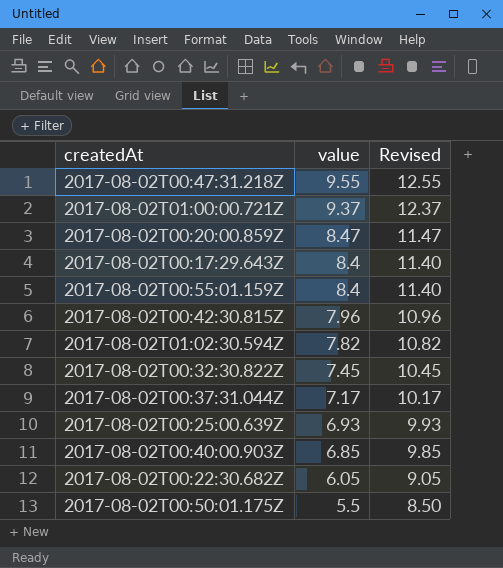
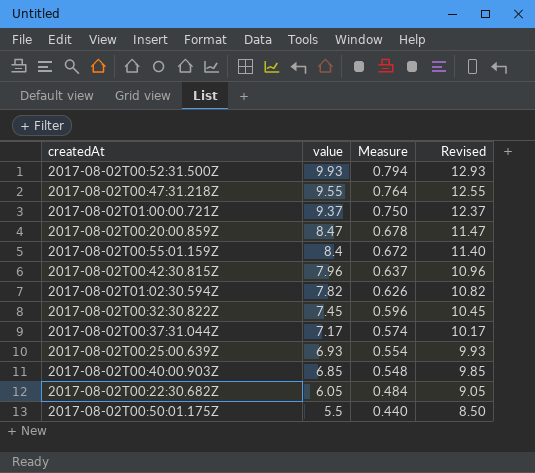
column Measure | formula: none -> [value] * 0.08
row 2017-08-02T00:17:29.643Z: 8.4 | 11.40 -> none
row 2017-08-02T00:52:31.500Z: none -> 9.93 | 0.794 | 12.93

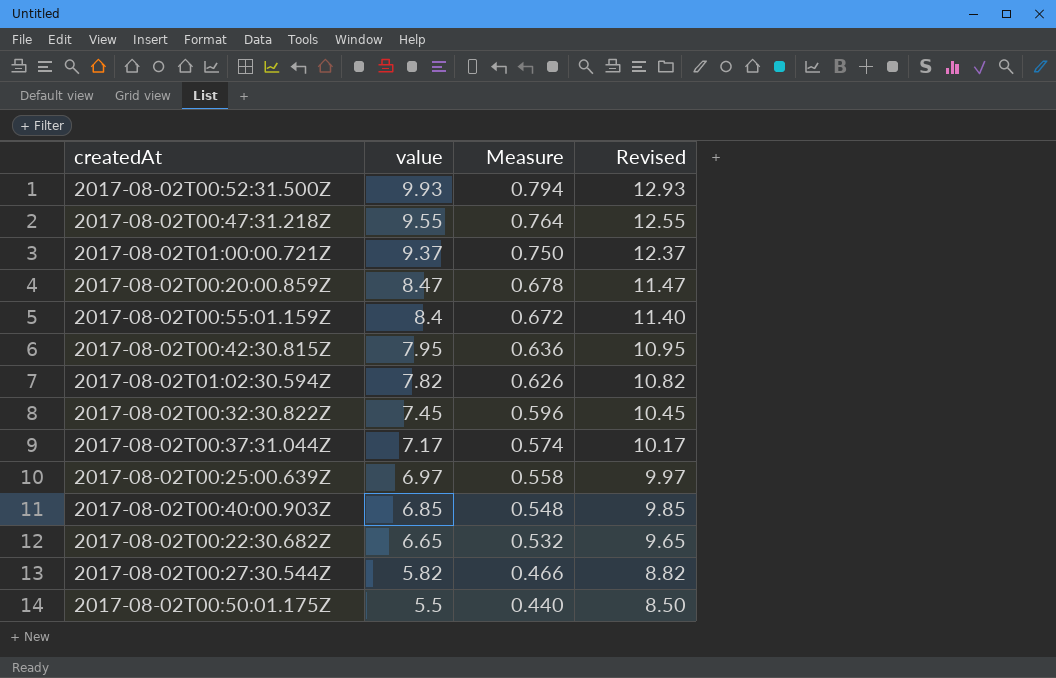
2017-08-02T00:42:30.815Z | value: 7.96 -> 7.95
2017-08-02T00:42:30.815Z | Measure: 0.637 -> 0.636
2017-08-02T00:42:30.815Z | Revised: 10.96 -> 10.95
2017-08-02T00:25:00.639Z | value: 6.93 -> 6.97
2017-08-02T00:25:00.639Z | Measure: 0.554 -> 0.558
2017-08-02T00:25:00.639Z | Revised: 9.93 -> 9.97
2017-08-02T00:22:30.682Z | value: 6.05 -> 6.65
2017-08-02T00:22:30.682Z | Measure: 0.484 -> 0.532
2017-08-02T00:22:30.682Z | Revised: 9.05 -> 9.65
row 2017-08-02T00:27:30.544Z: none -> 5.82 | 0.466 | 8.82

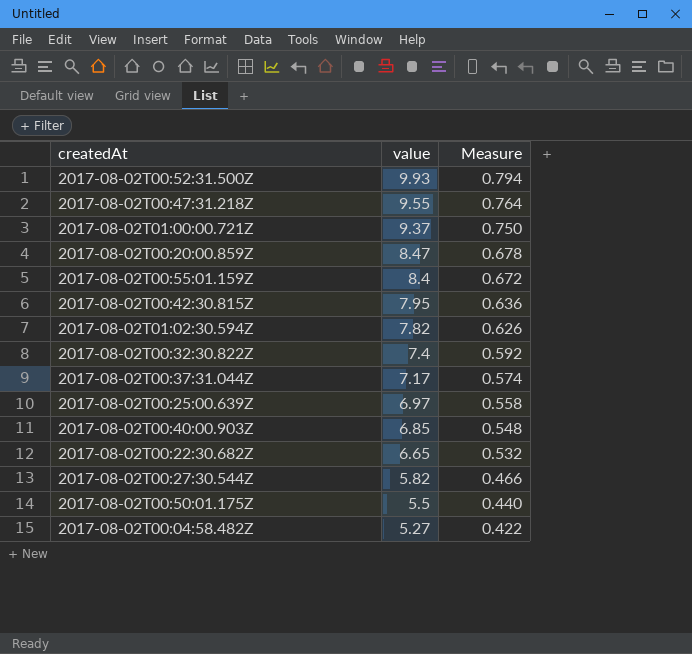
column Revised | formula: [value] + 3 -> none
2017-08-02T00:32:30.822Z | value: 7.45 -> 7.4
2017-08-02T00:32:30.822Z | Measure: 0.596 -> 0.592
row 2017-08-02T00:04:58.482Z: none -> 5.27 | 0.422

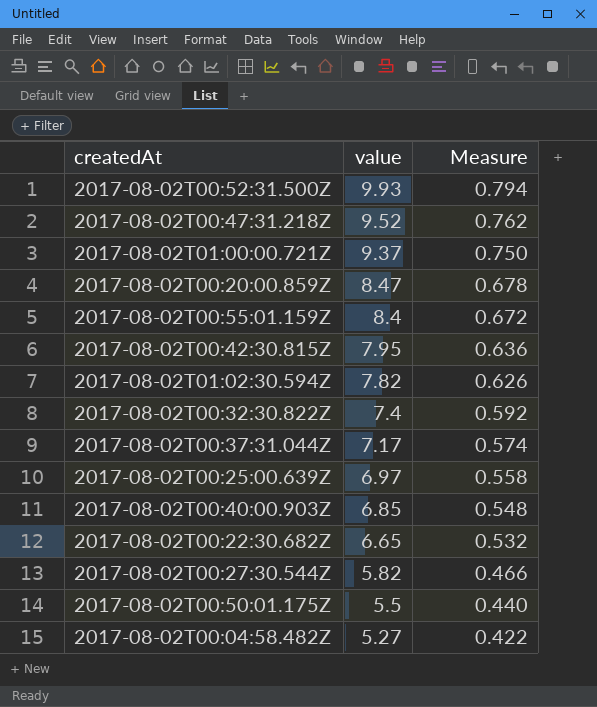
2017-08-02T00:47:31.218Z | value: 9.55 -> 9.52
2017-08-02T00:47:31.218Z | Measure: 0.764 -> 0.762

